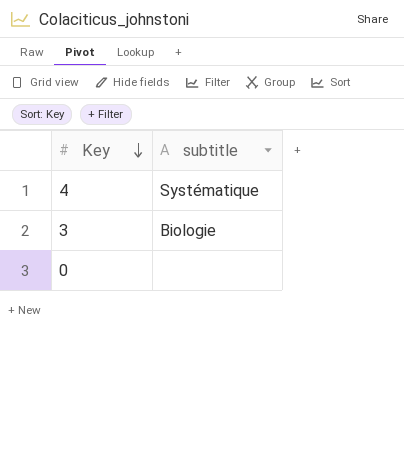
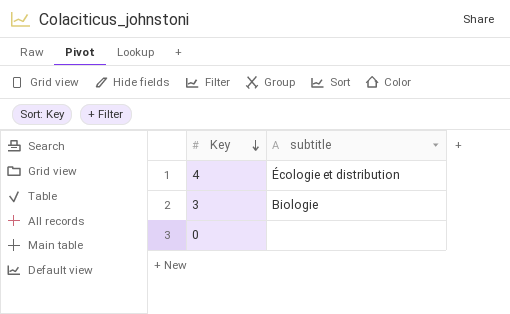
4 | subtitle: Systématique -> Écologie et distribution

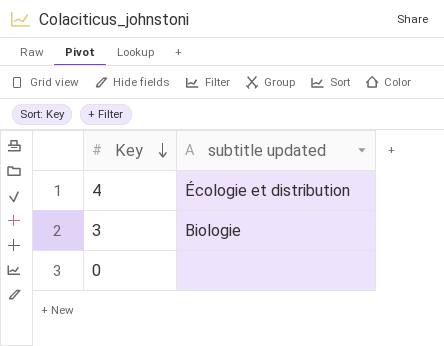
column name: subtitle -> subtitle updated

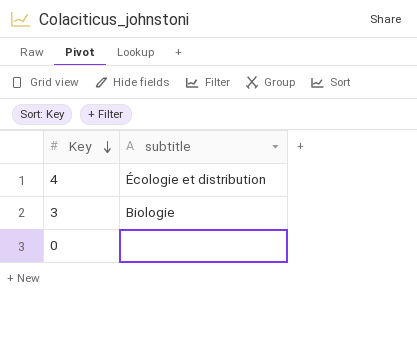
column name: subtitle updated -> subtitle

